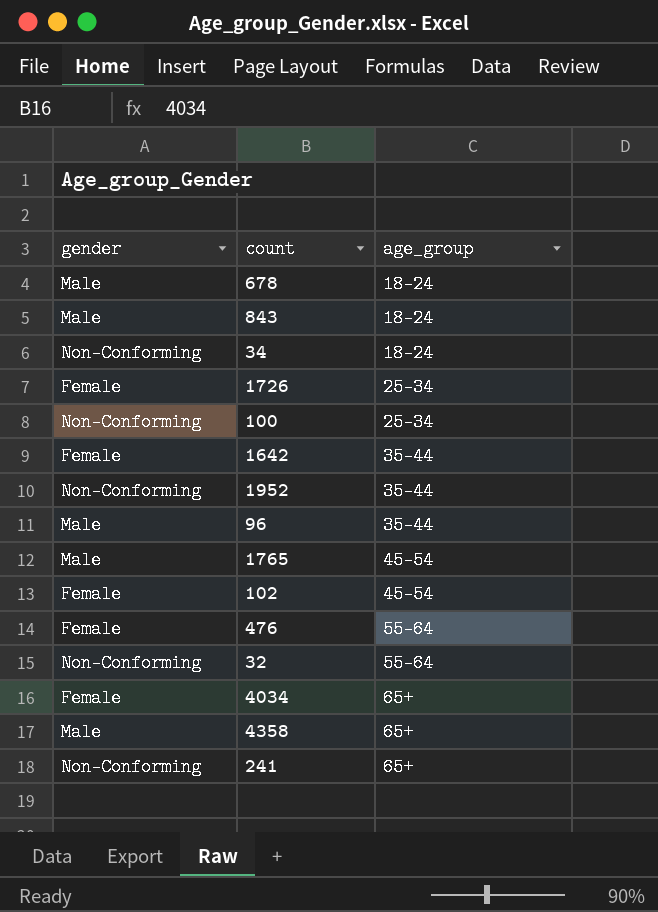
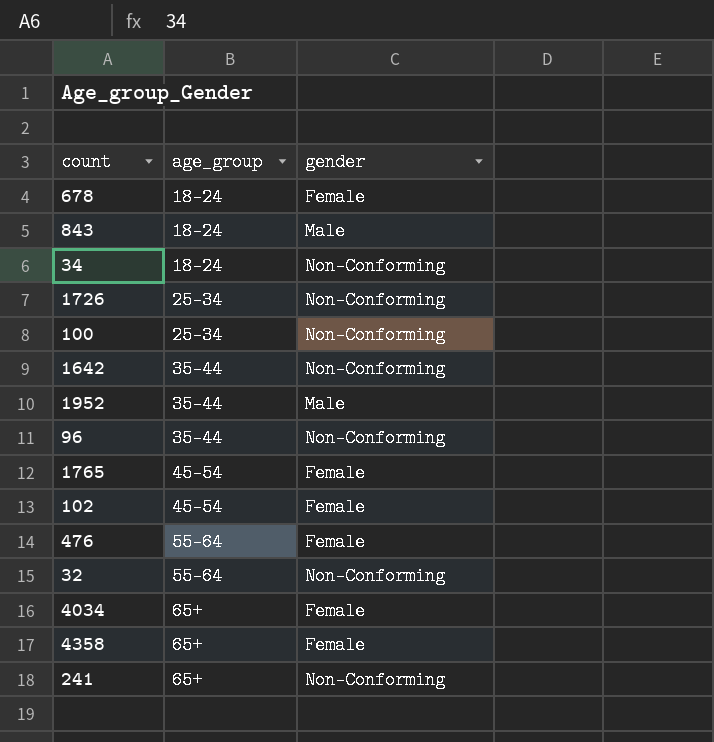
column gender | position: 1 -> 3
678 | gender: Male -> Female
1726 | gender: Female -> Non-Conforming
1642 | gender: Female -> Non-Conforming
1952 | gender: Non-Conforming -> Male
96 | gender: Male -> Non-Conforming
1765 | gender: Male -> Female
4358 | gender: Male -> Female

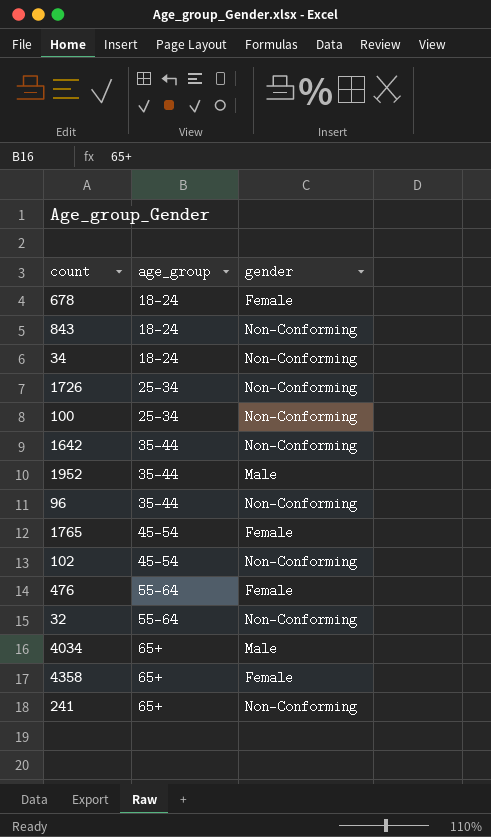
843 | gender: Male -> Non-Conforming
102 | gender: Female -> Non-Conforming
4034 | gender: Female -> Male

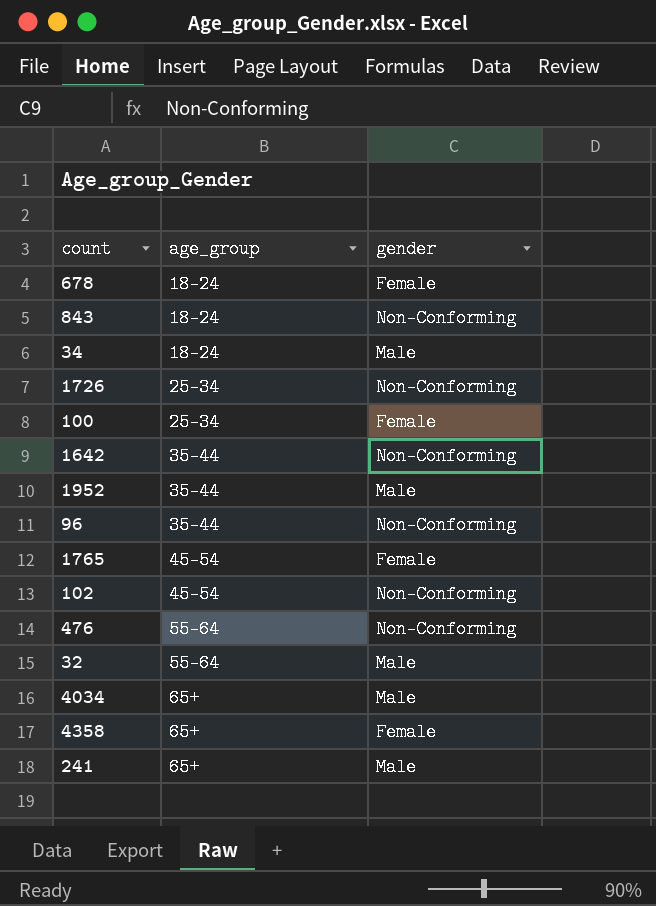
34 | gender: Non-Conforming -> Male
100 | gender: Non-Conforming -> Female
476 | gender: Female -> Non-Conforming
32 | gender: Non-Conforming -> Male
241 | gender: Non-Conforming -> Male

